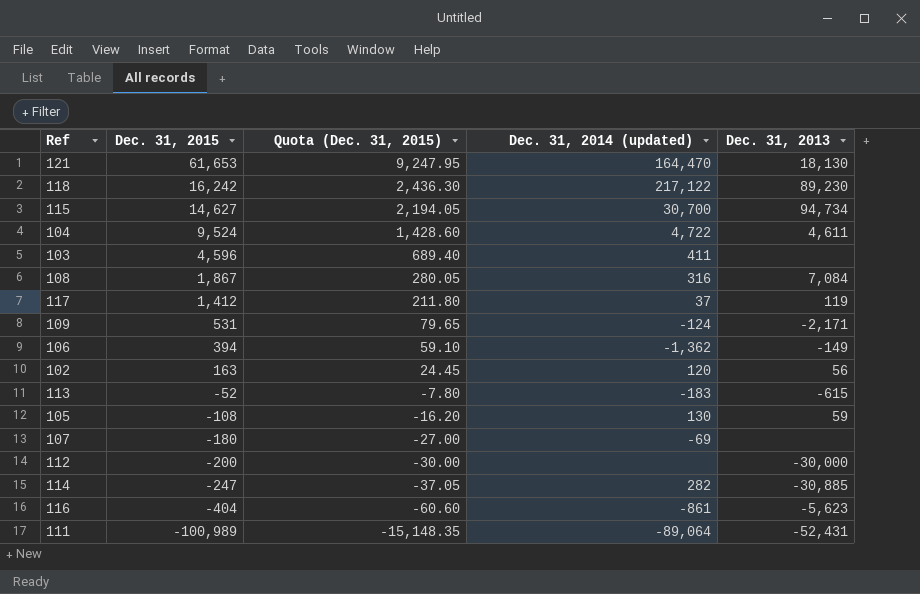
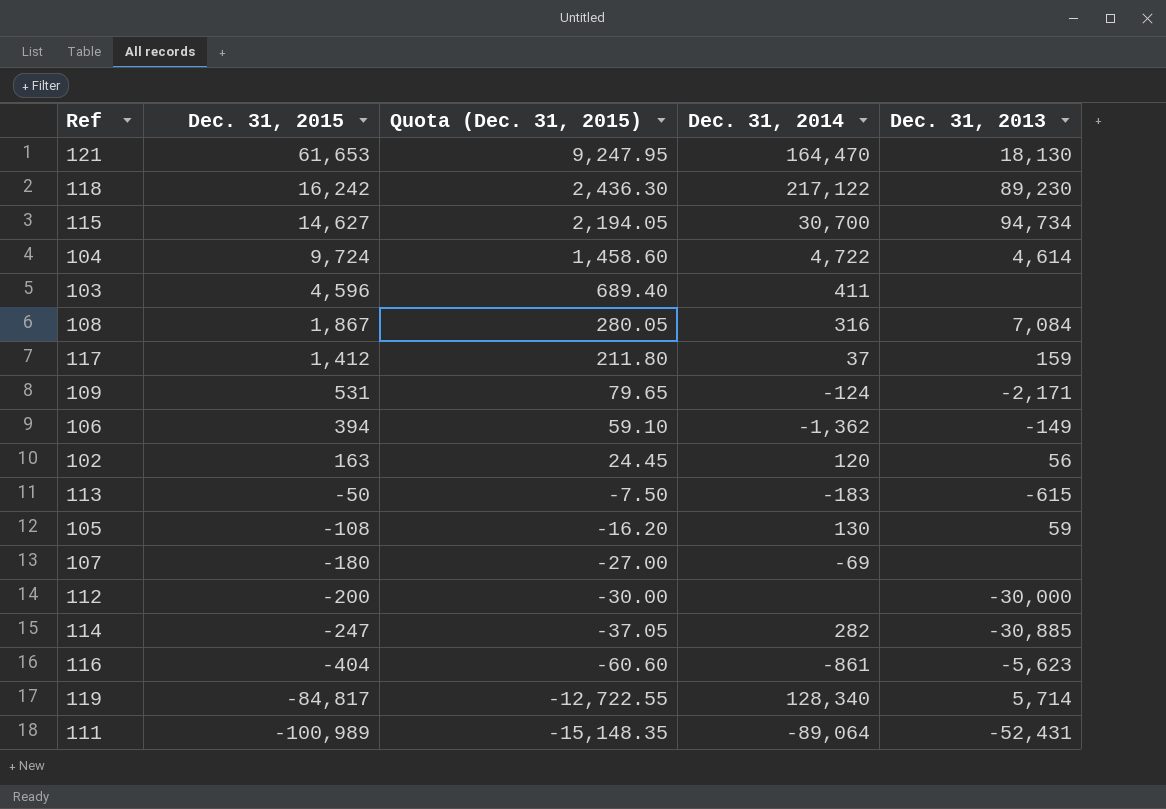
column name: Dec. 31, 2014 (updated) -> Dec. 31, 2014
104 | Dec. 31, 2015: 9,524 -> 9,724
104 | Quota (Dec. 31, 2015): 1,428.60 -> 1,458.60
104 | Dec. 31, 2013: 4,611 -> 4,614
117 | Dec. 31, 2013: 119 -> 159
113 | Dec. 31, 2015: -52 -> -50
113 | Quota (Dec. 31, 2015): -7.80 -> -7.50
row 119: none -> -84,817 | -12,722.55 | 128,340 | 5,714

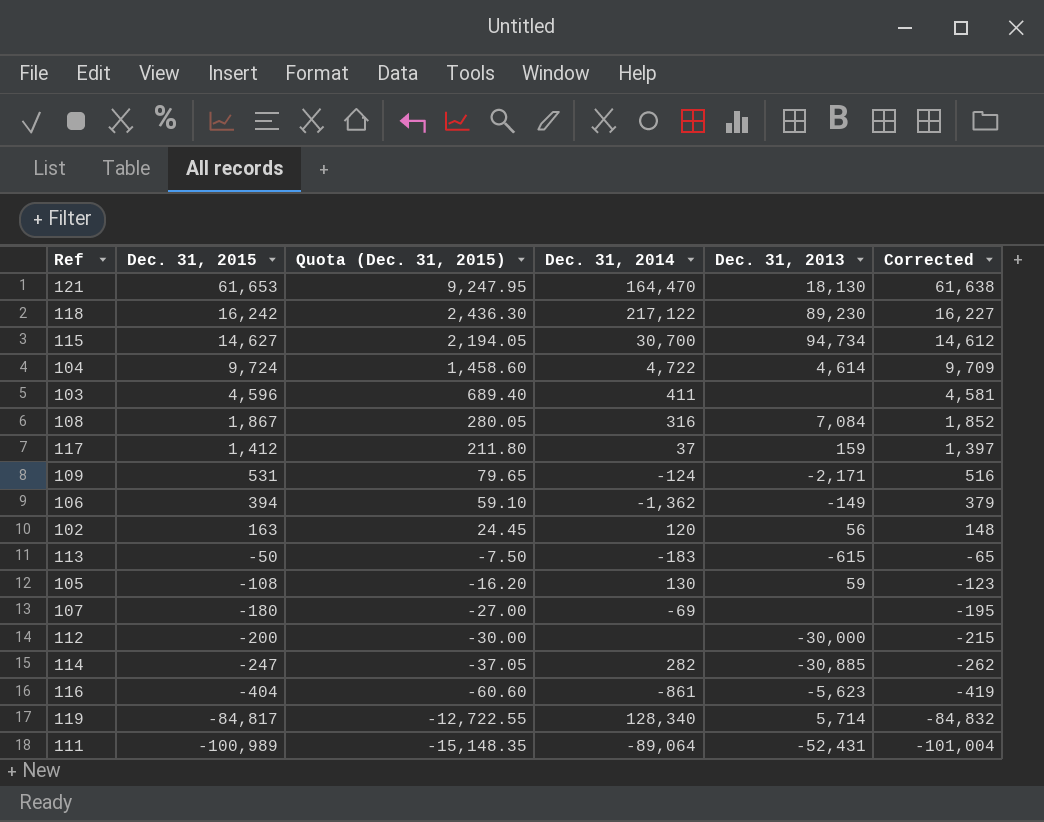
column Corrected | formula: none -> [Dec. 31, 2015] - 15

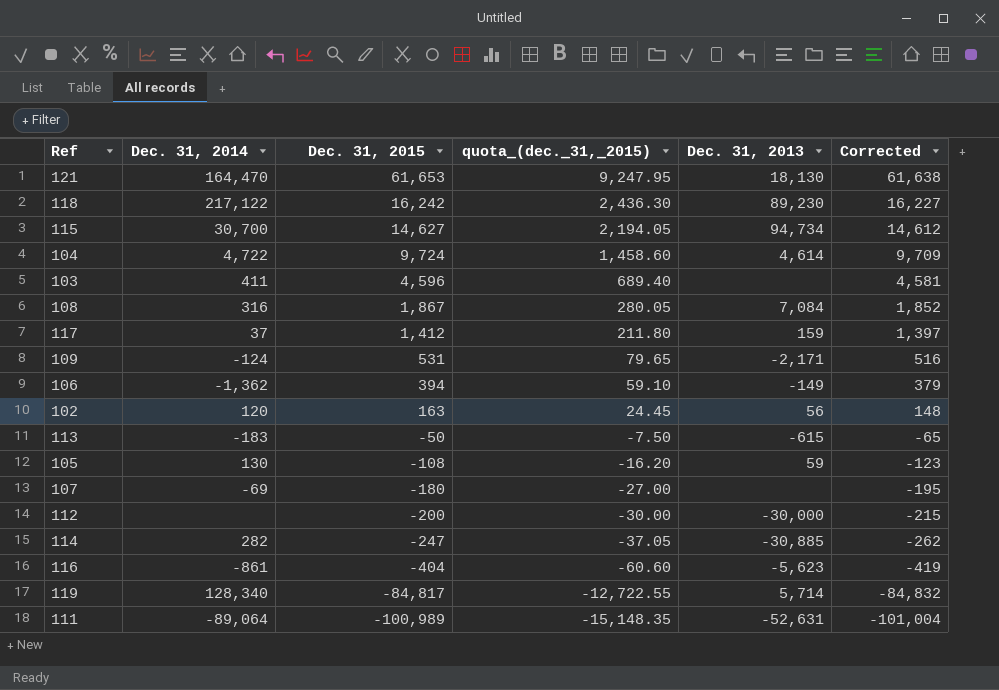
column Dec. 31, 2014 | position: 4 -> 2
column name: Quota (Dec. 31, 2015) -> quota_(dec._31,_2015)
111 | Dec. 31, 2013: -52,431 -> -52,631

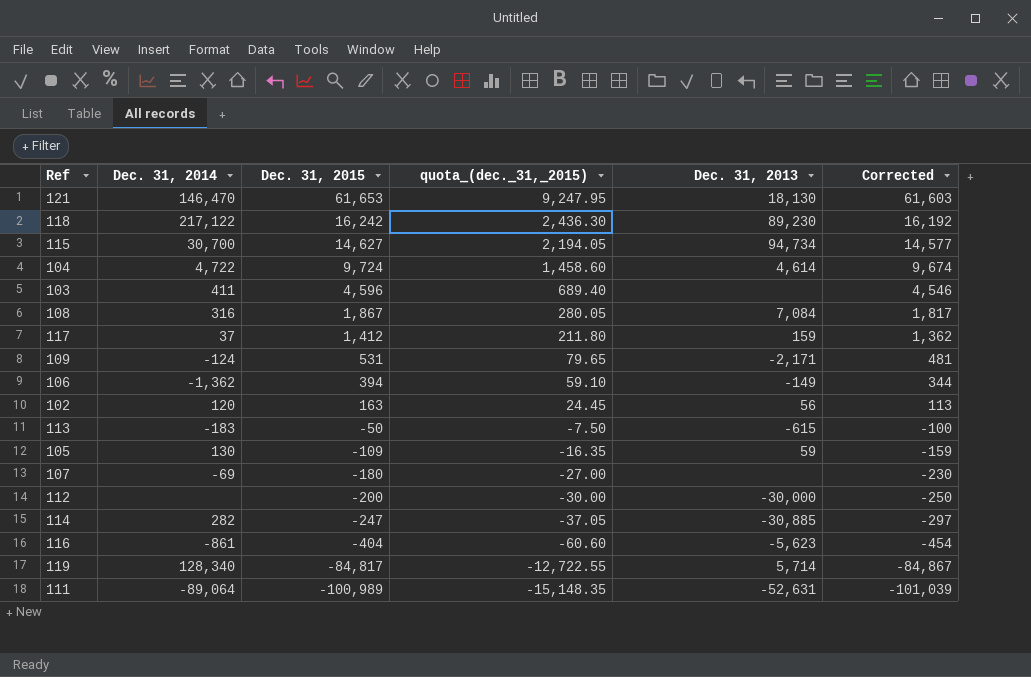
column Corrected | formula: [Dec. 31, 2015] - 15 -> [Dec. 31, 2015] - 50
121 | Dec. 31, 2014: 164,470 -> 146,470
105 | Dec. 31, 2015: -108 -> -109
105 | quota_(dec._31,_2015): -16.20 -> -16.35

